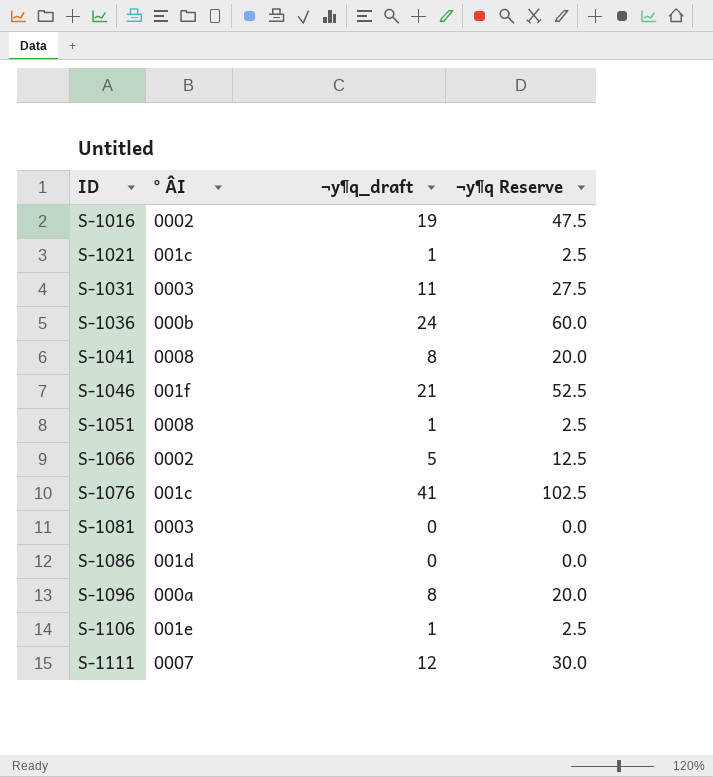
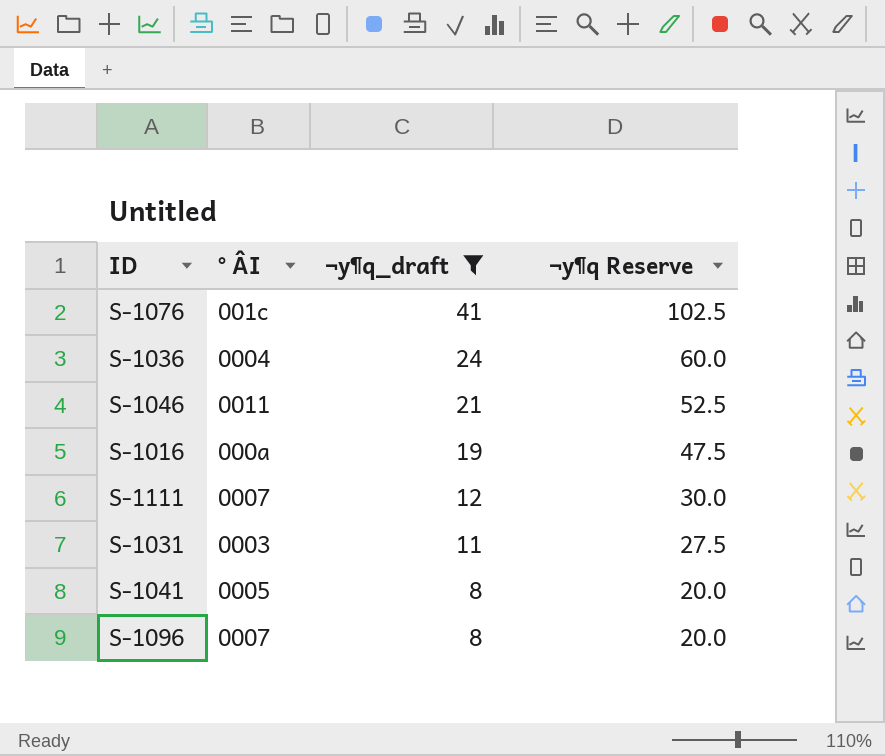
filter: none -> ¬y¶q_draft >= 8
row order: ID ascending -> ¬y¶q_draft descending
S-1036 | ° ÂI: 000b -> 0004
S-1046 | ° ÂI: 001f -> 0011
S-1016 | ° ÂI: 0002 -> 000a
S-1041 | ° ÂI: 0008 -> 0005
S-1096 | ° ÂI: 000a -> 0007

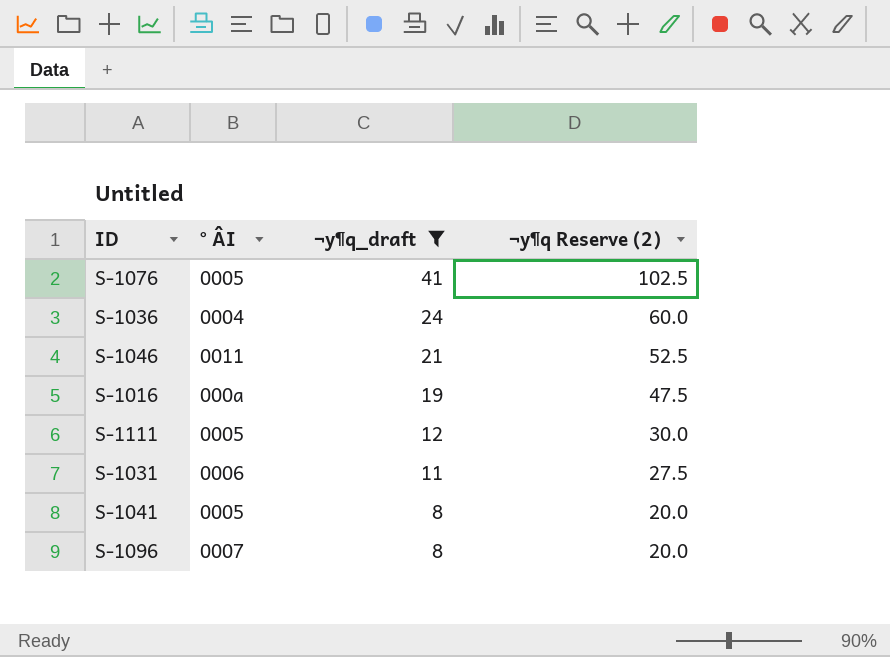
column name: ¬y¶q Reserve -> ¬y¶q Reserve (2)
S-1076 | ° ÂI: 001c -> 0005
S-1111 | ° ÂI: 0007 -> 0005
S-1031 | ° ÂI: 0003 -> 0006

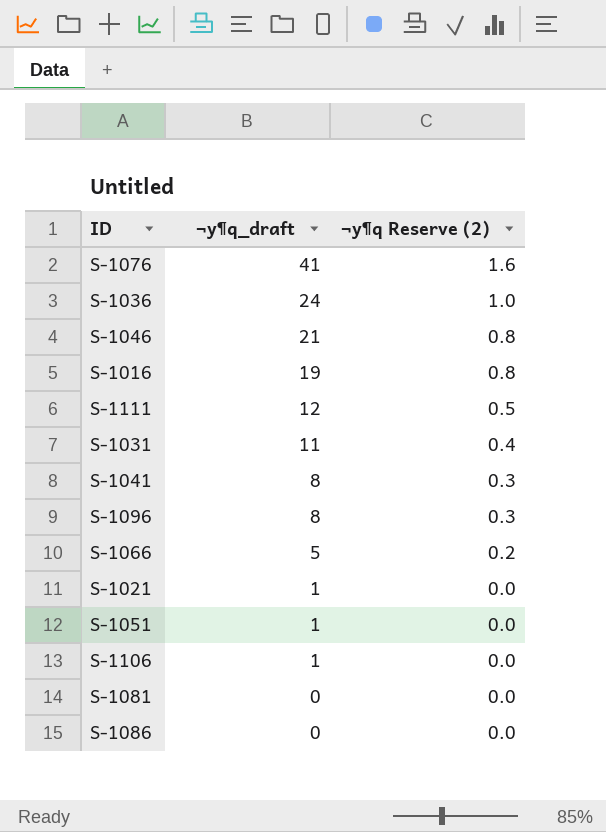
filter: ¬y¶q_draft >= 8 -> none
column ° ÂI | position: 2 -> none
column ¬y¶q Reserve (2) | formula: [¬y¶q_draft] * 2.5 -> [¬y¶q_draft] * 0.04

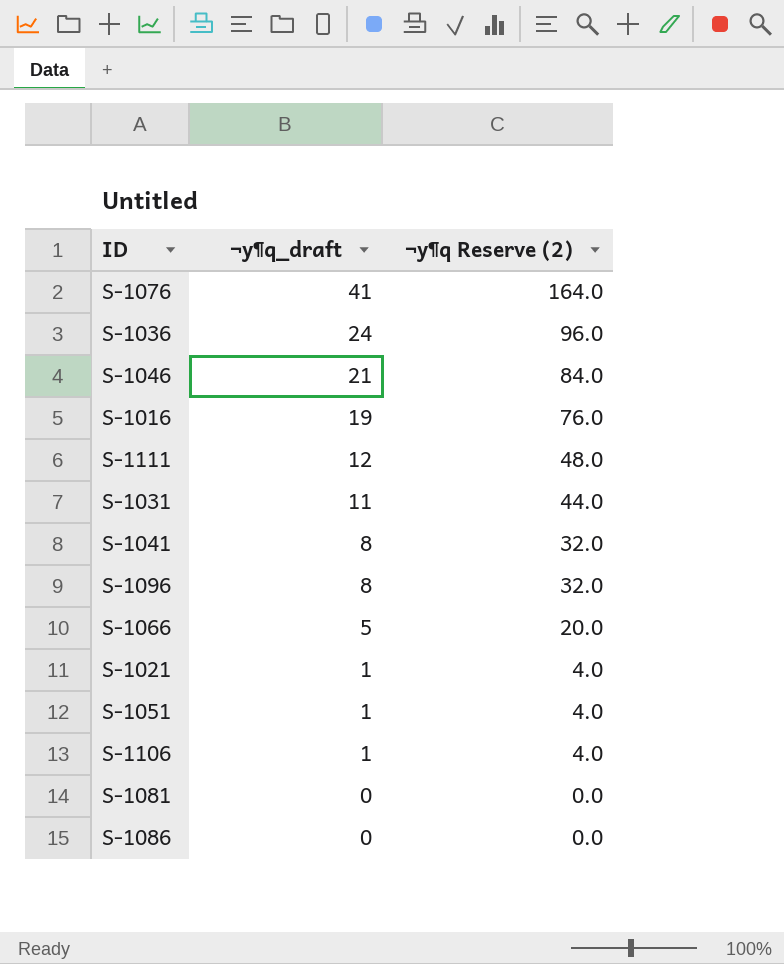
column ¬y¶q Reserve (2) | formula: [¬y¶q_draft] * 0.04 -> [¬y¶q_draft] * 4

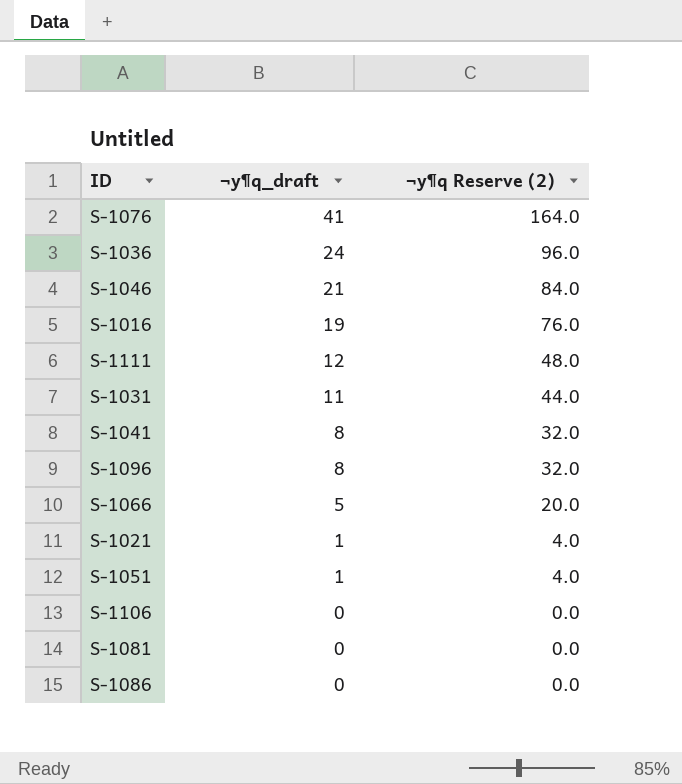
S-1106 | ¬y¶q_draft: 1 -> 0
S-1106 | ¬y¶q Reserve (2): 4.0 -> 0.0

